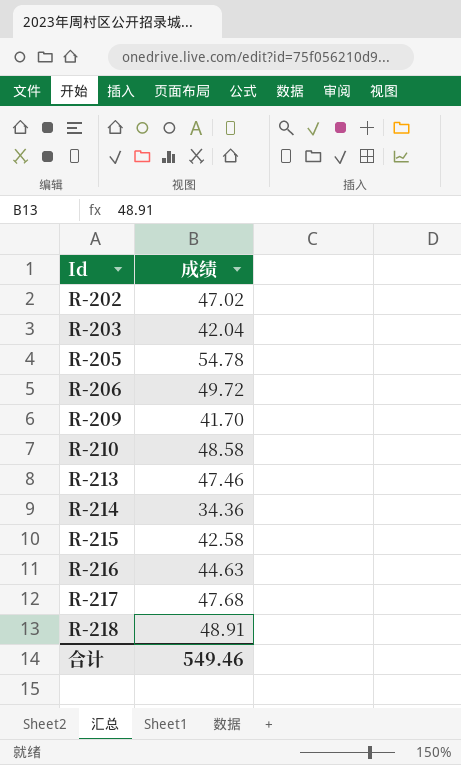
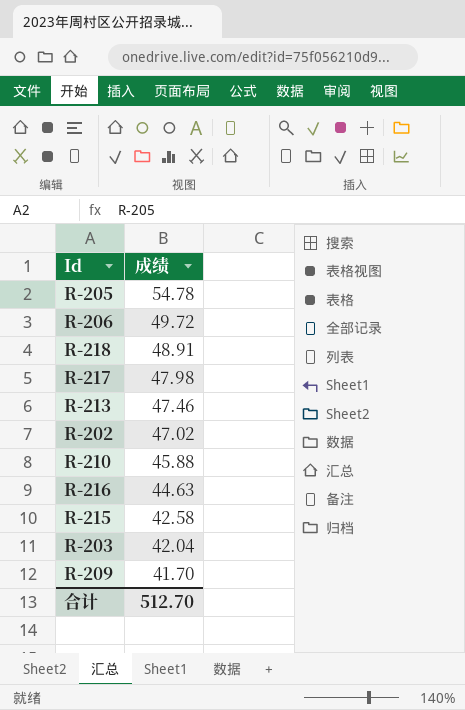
row order: Id ascending -> 成绩 descending
row R-214: 34.36 -> none
R-217 | 成绩: 47.68 -> 47.98
R-210 | 成绩: 48.58 -> 45.88
合计 | 成绩: 549.46 -> 512.70

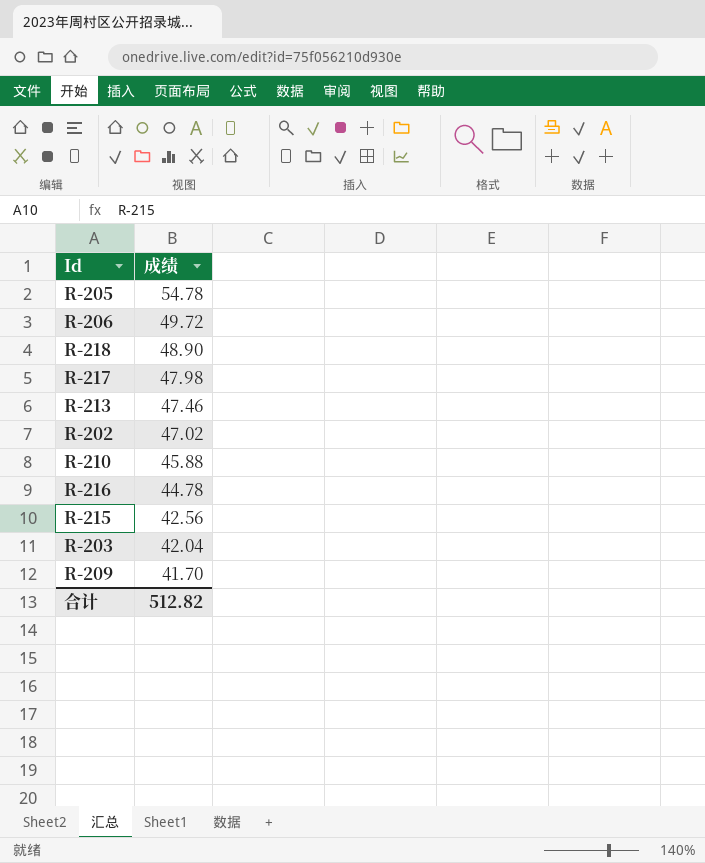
R-218 | 成绩: 48.91 -> 48.90
R-216 | 成绩: 44.63 -> 44.78
R-215 | 成绩: 42.58 -> 42.56
合计 | 成绩: 512.70 -> 512.82

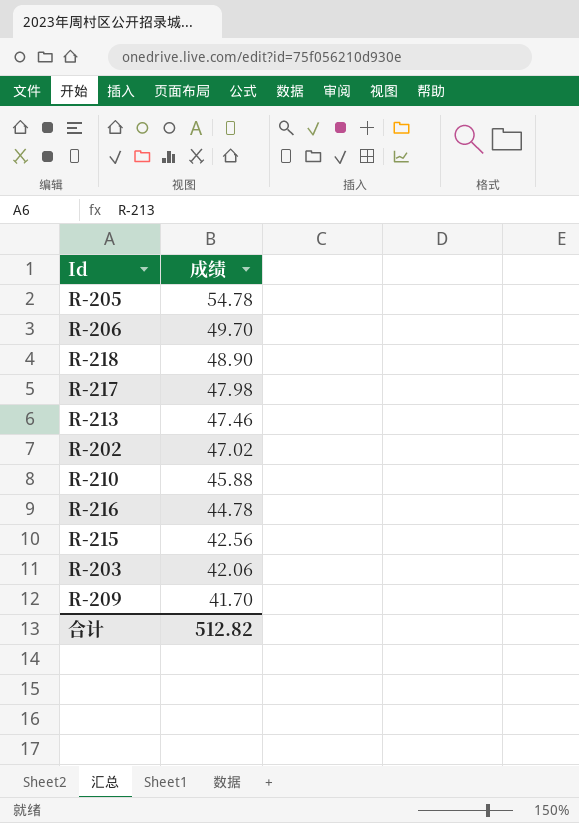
R-206 | 成绩: 49.72 -> 49.70
R-203 | 成绩: 42.04 -> 42.06

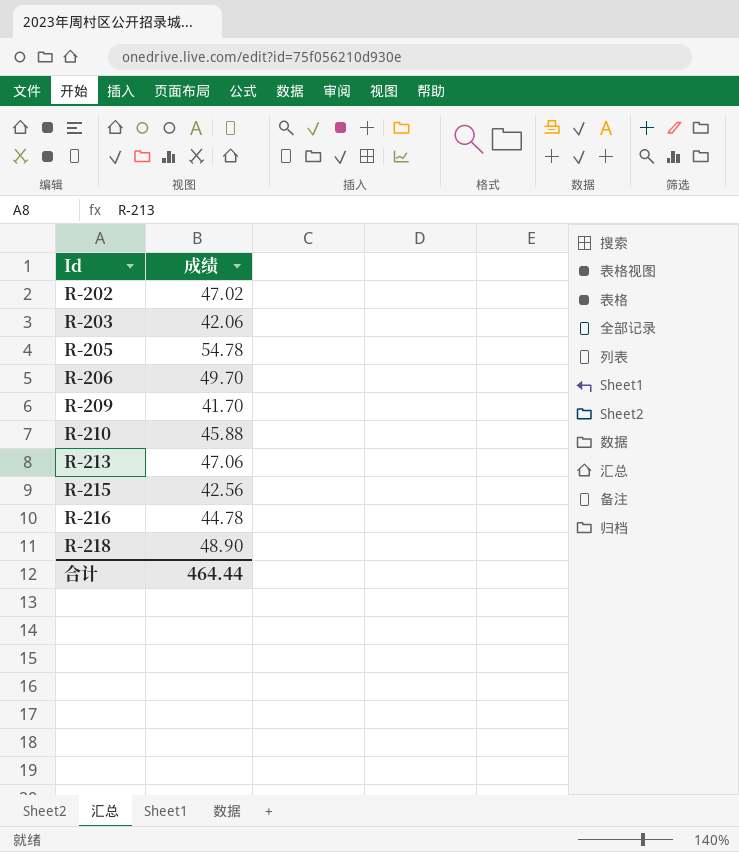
row order: 成绩 descending -> Id ascending
row R-217: 47.98 -> none
R-213 | 成绩: 47.46 -> 47.06
合计 | 成绩: 512.82 -> 464.44

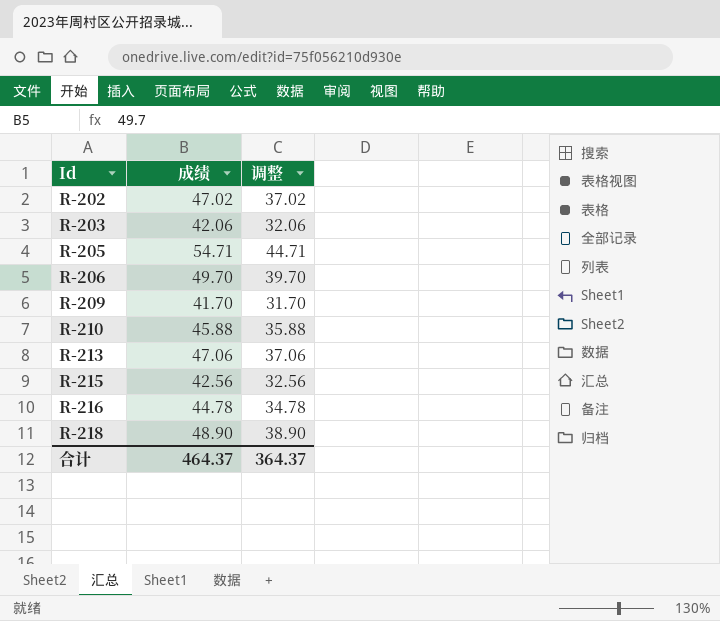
column 调整 | formula: none -> [成绩] - 10
R-205 | 成绩: 54.78 -> 54.71
合计 | 成绩: 464.44 -> 464.37

